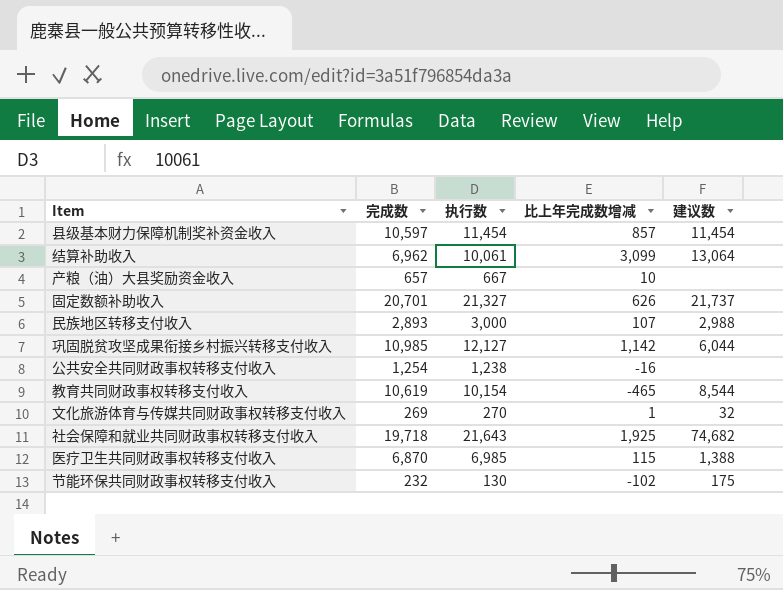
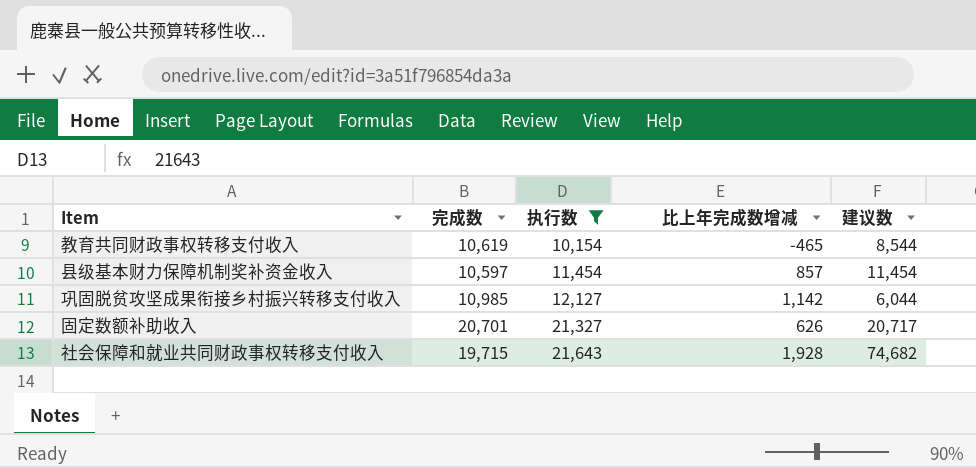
filter: none -> 执行数 >= 10,154
row order: none -> 执行数 ascending
固定数额补助收入 | 建议数: 21,737 -> 20,717
社会保障和就业共同财政事权转移支付收入 | 完成数: 19,718 -> 19,715
社会保障和就业共同财政事权转移支付收入 | 比上年完成数增减: 1,925 -> 1,928

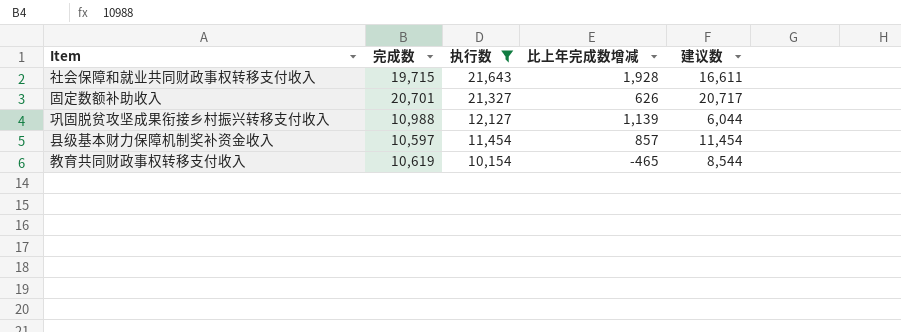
row order: 执行数 ascending -> 执行数 descending
社会保障和就业共同财政事权转移支付收入 | 建议数: 74,682 -> 16,611
巩固脱贫攻坚成果衔接乡村振兴转移支付收入 | 完成数: 10,985 -> 10,988
巩固脱贫攻坚成果衔接乡村振兴转移支付收入 | 比上年完成数增减: 1,142 -> 1,139

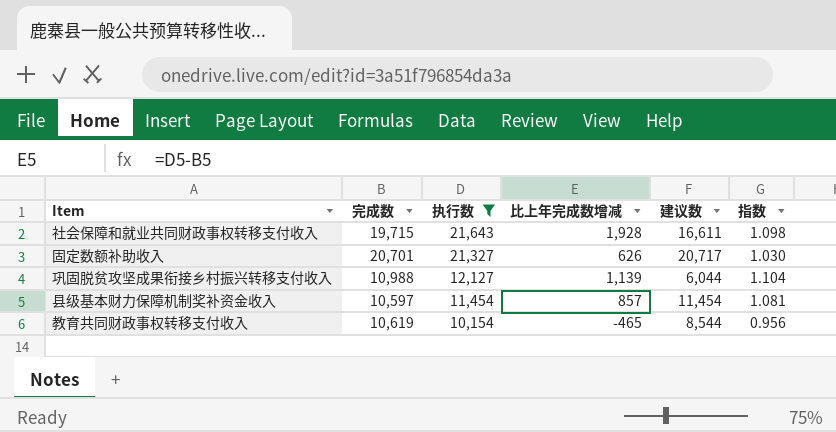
column 指数 | formula: none -> [执行数] / [完成数]

